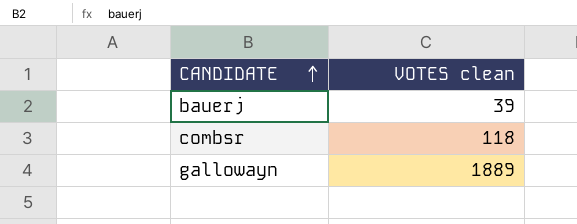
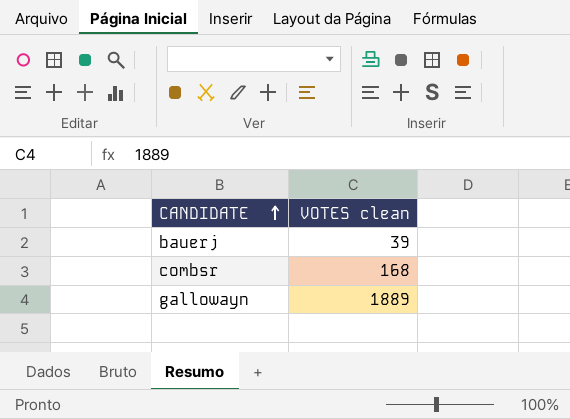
combsr | VOTES clean: 118 -> 168

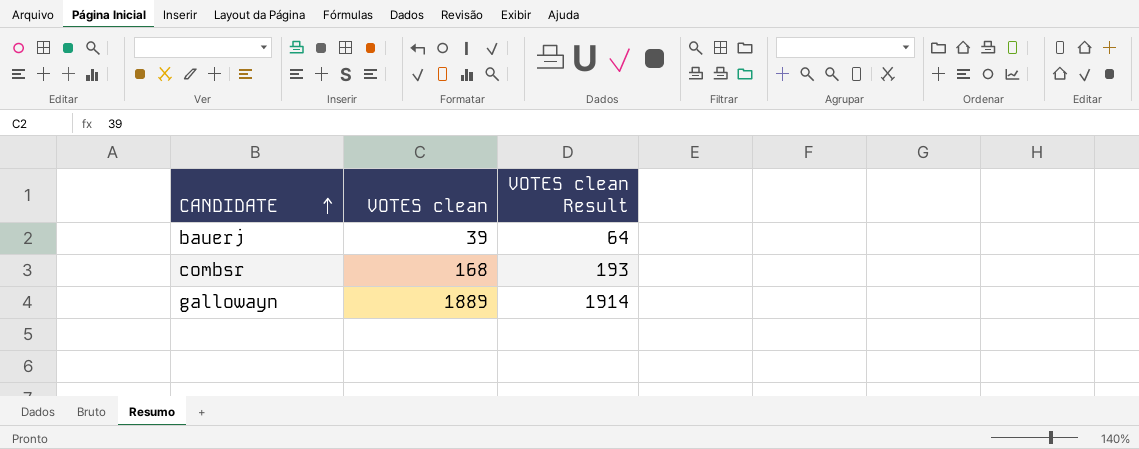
column VOTES clean Result | formula: none -> [VOTES clean] + 25

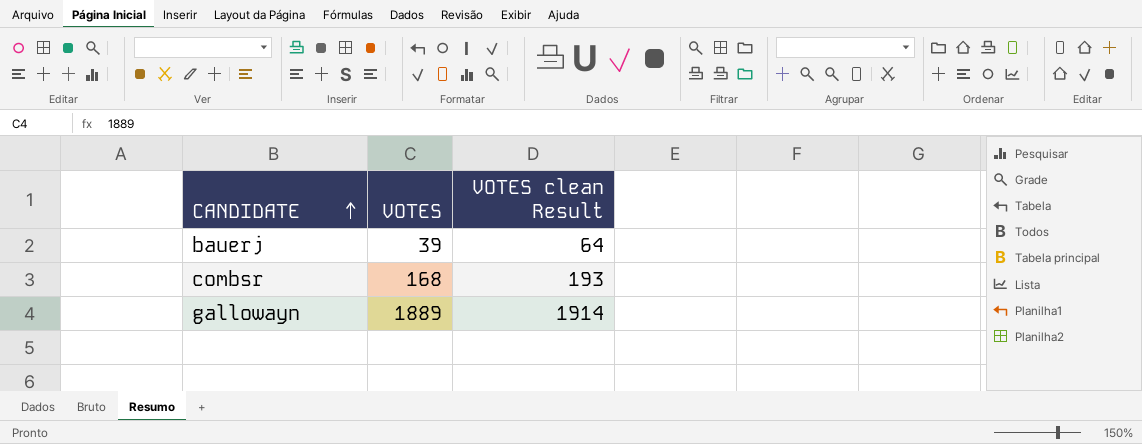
column name: VOTES clean -> VOTES

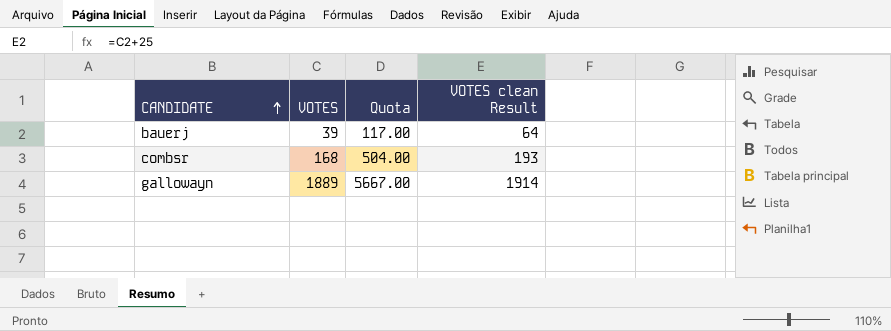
column Quota | formula: none -> [VOTES] * 3

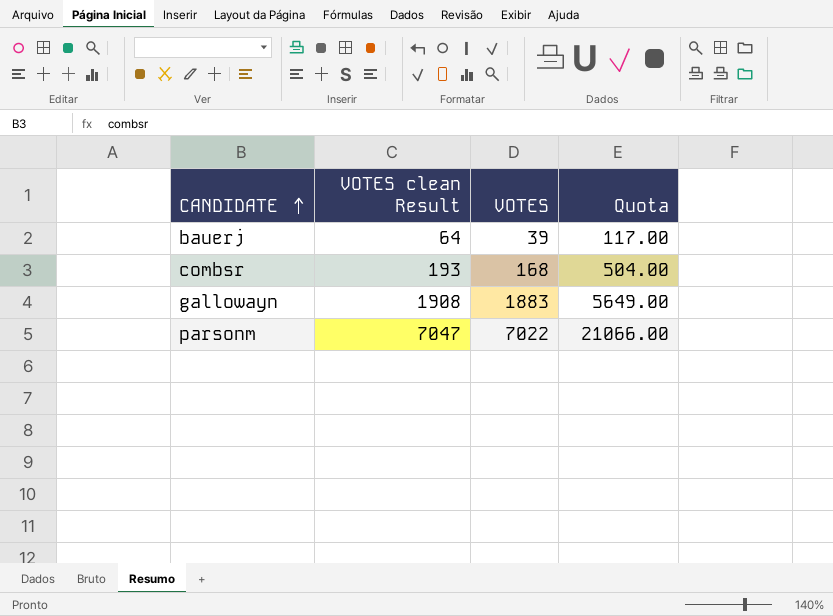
column VOTES clean Result | position: 4 -> 2
gallowayn | VOTES clean Result: 1914 -> 1908
gallowayn | VOTES: 1889 -> 1883
gallowayn | Quota: 5667.00 -> 5649.00
row parsonm: none -> 7047 | 7022 | 21066.00

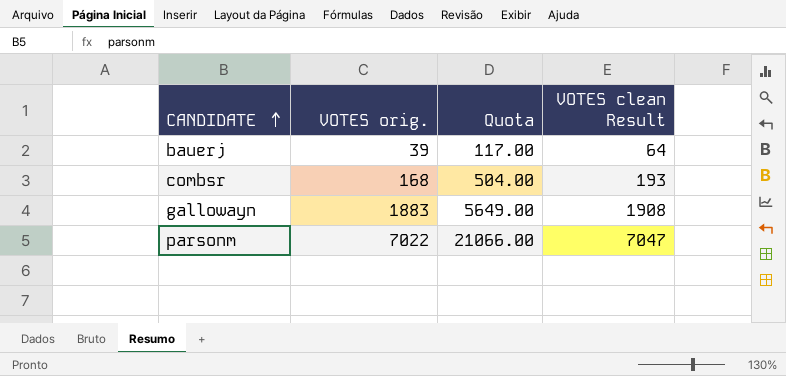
column name: VOTES -> VOTES orig.
column VOTES clean Result | position: 2 -> 4

